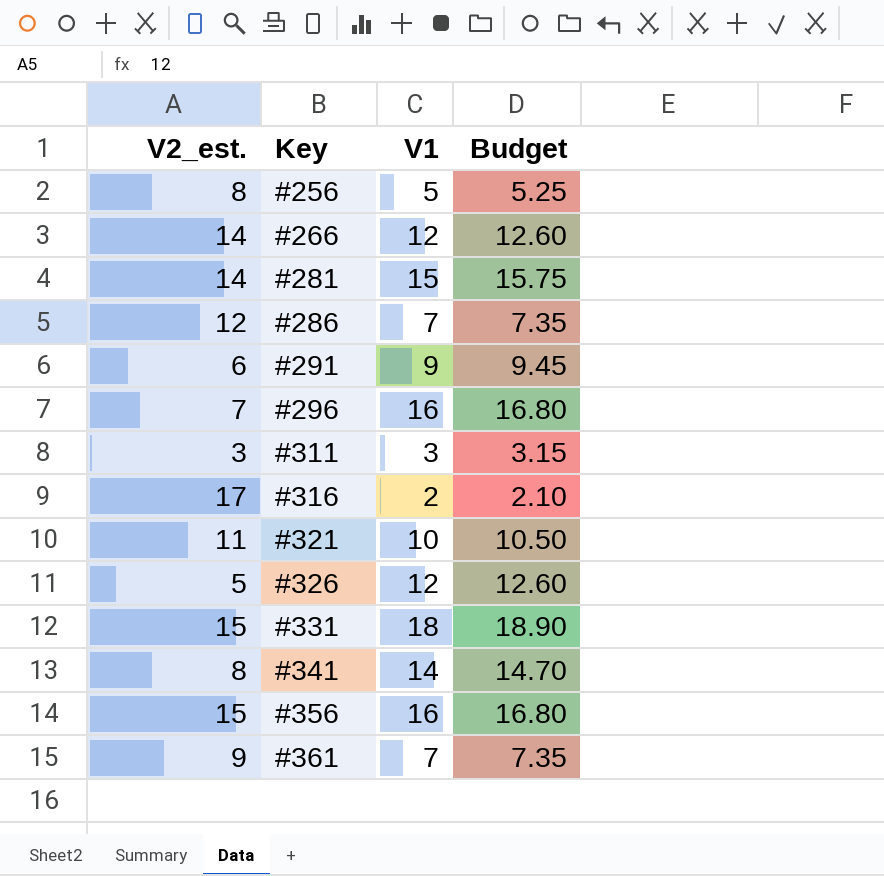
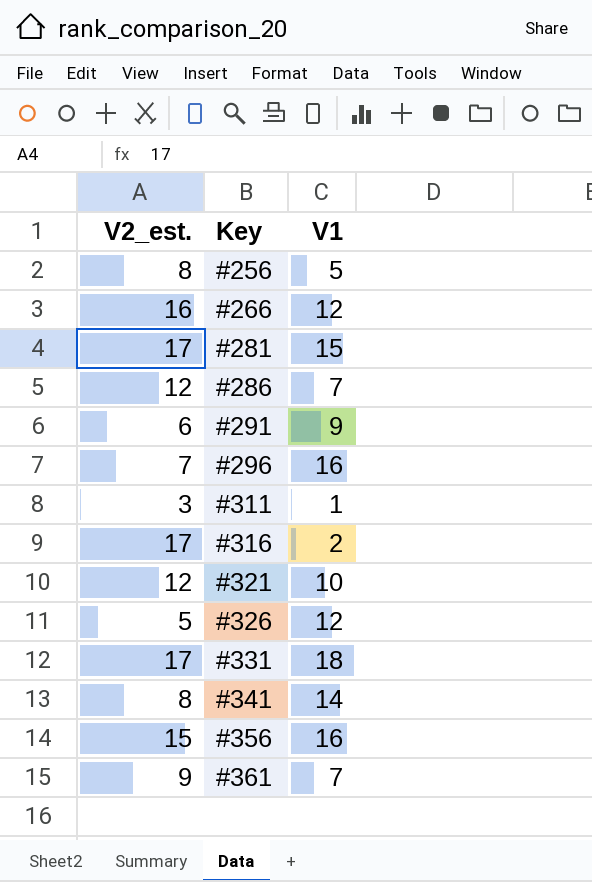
column Budget | formula: [V1] * 1.05 -> none
#266 | V2_est.: 14 -> 16
#281 | V2_est.: 14 -> 17
#311 | V1: 3 -> 1
#321 | V2_est.: 11 -> 12
#331 | V2_est.: 15 -> 17

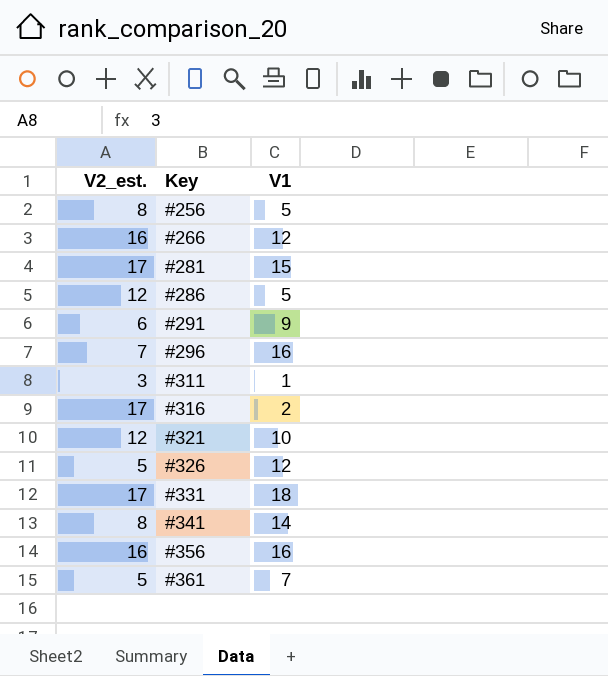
#286 | V1: 7 -> 5
#356 | V2_est.: 15 -> 16
#361 | V2_est.: 9 -> 5

